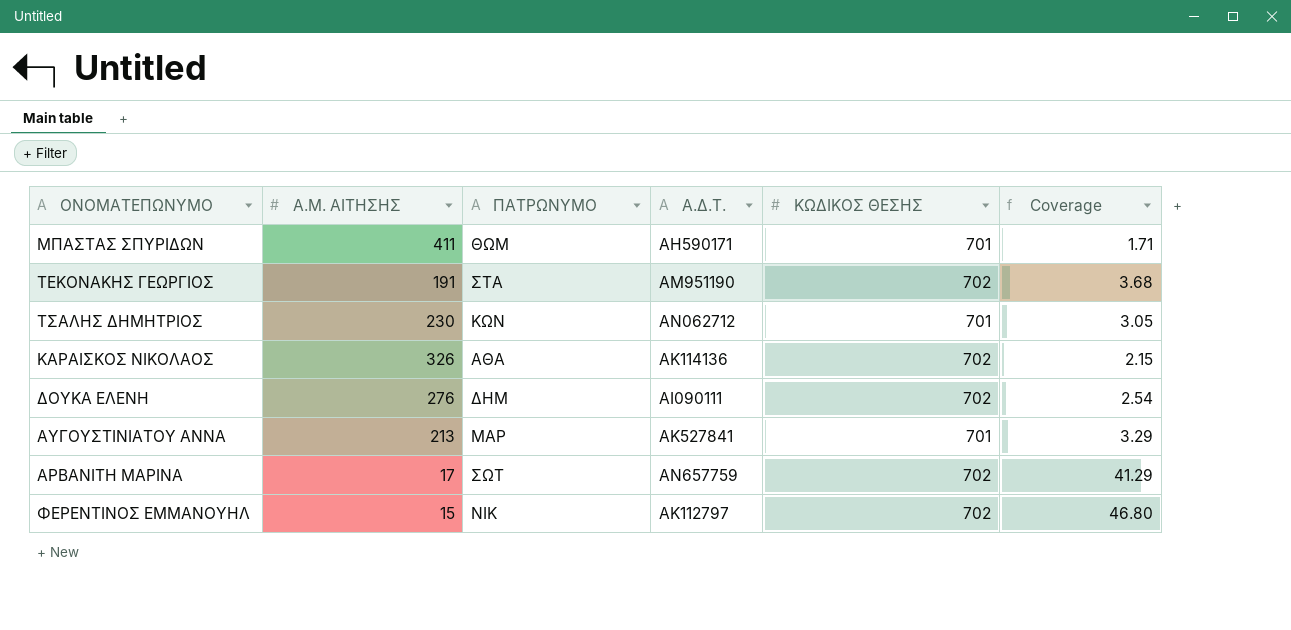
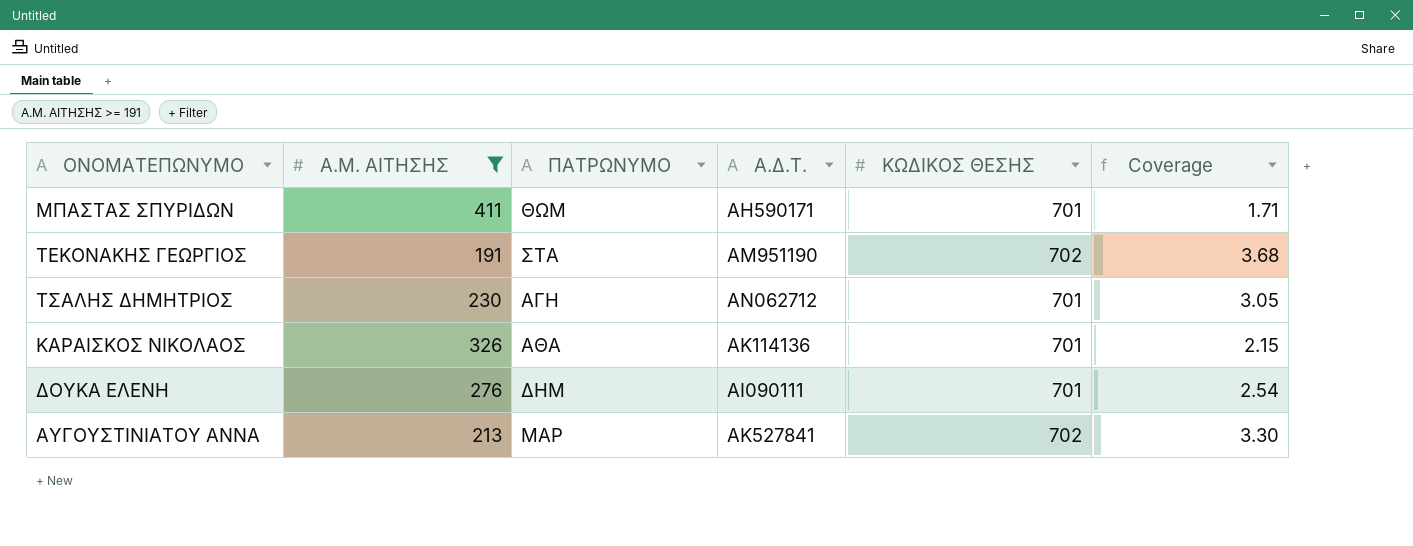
filter: none -> Α.Μ. ΑΙΤΗΣΗΣ >= 191
ΤΣΑΛΗΣ ΔΗΜΗΤΡΙΟΣ | ΠΑΤΡΩΝΥΜΟ: ΚΩΝ -> ΑΓΗ
ΚΑΡΑΙΣΚΟΣ ΝΙΚΟΛΑΟΣ | ΚΩΔΙΚΟΣ ΘΕΣΗΣ: 702 -> 701
ΔΟΥΚΑ ΕΛΕΝΗ | ΚΩΔΙΚΟΣ ΘΕΣΗΣ: 702 -> 701
ΑΥΓΟΥΣΤΙΝΙΑΤΟΥ ΑΝΝΑ | ΚΩΔΙΚΟΣ ΘΕΣΗΣ: 701 -> 702
ΑΥΓΟΥΣΤΙΝΙΑΤΟΥ ΑΝΝΑ | Coverage: 3.29 -> 3.30

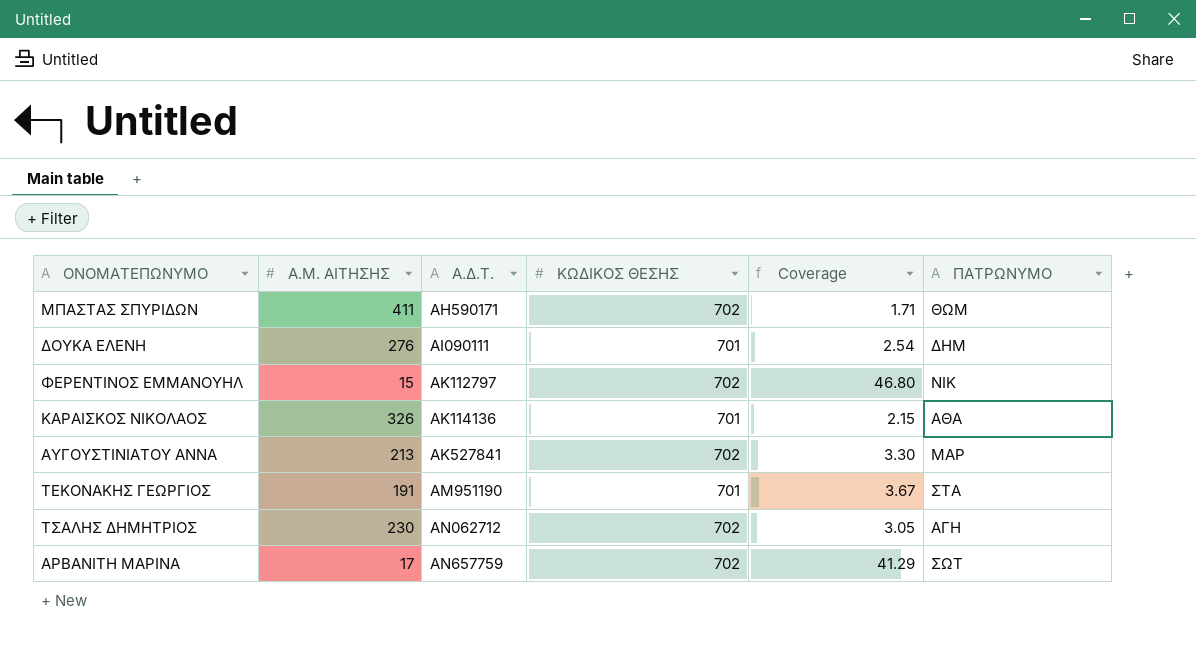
filter: Α.Μ. ΑΙΤΗΣΗΣ >= 191 -> none
row order: none -> Α.Δ.Τ. ascending
column ΠΑΤΡΩΝΥΜΟ | position: 3 -> 6
ΜΠΑΣΤΑΣ ΣΠΥΡΙΔΩΝ | ΚΩΔΙΚΟΣ ΘΕΣΗΣ: 701 -> 702
ΤΕΚΟΝΑΚΗΣ ΓΕΩΡΓΙΟΣ | ΚΩΔΙΚΟΣ ΘΕΣΗΣ: 702 -> 701
ΤΕΚΟΝΑΚΗΣ ΓΕΩΡΓΙΟΣ | Coverage: 3.68 -> 3.67
ΤΣΑΛΗΣ ΔΗΜΗΤΡΙΟΣ | ΚΩΔΙΚΟΣ ΘΕΣΗΣ: 701 -> 702

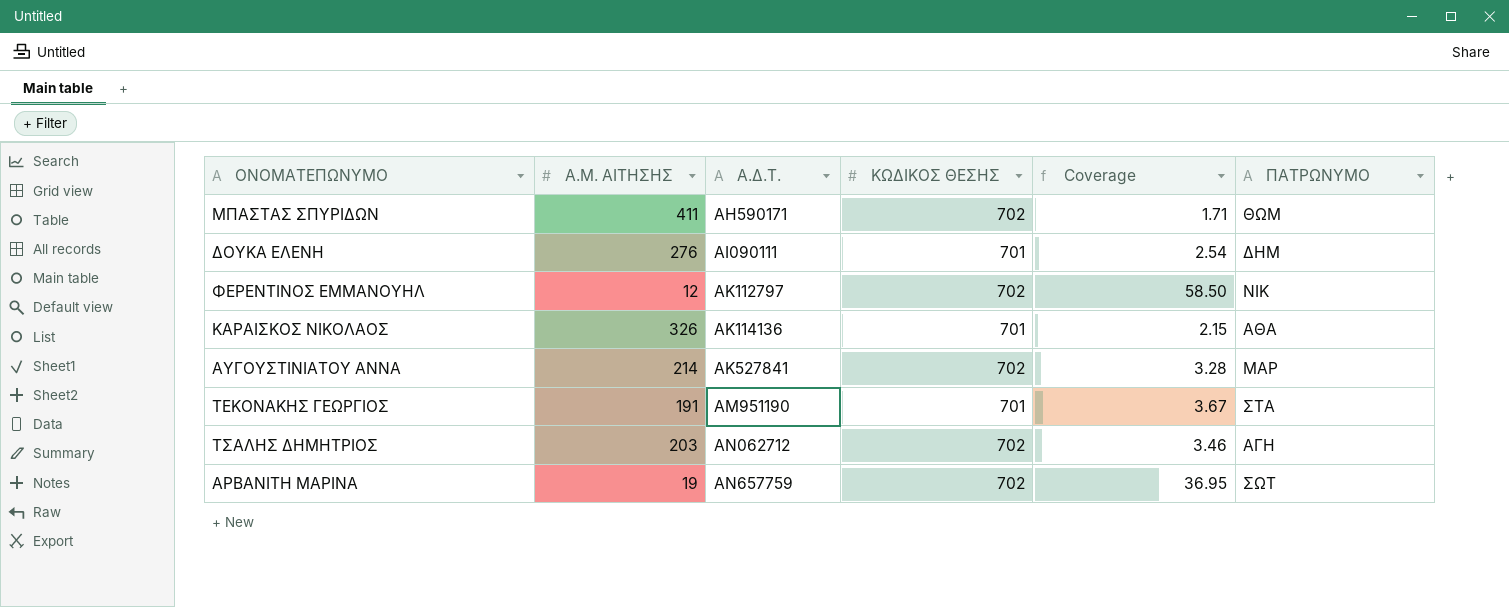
ΦΕΡΕΝΤΙΝΟΣ ΕΜΜΑΝΟΥΗΛ | Α.Μ. ΑΙΤΗΣΗΣ: 15 -> 12
ΦΕΡΕΝΤΙΝΟΣ ΕΜΜΑΝΟΥΗΛ | Coverage: 46.80 -> 58.50
ΑΥΓΟΥΣΤΙΝΙΑΤΟΥ ΑΝΝΑ | Α.Μ. ΑΙΤΗΣΗΣ: 213 -> 214
ΑΥΓΟΥΣΤΙΝΙΑΤΟΥ ΑΝΝΑ | Coverage: 3.30 -> 3.28
ΤΣΑΛΗΣ ΔΗΜΗΤΡΙΟΣ | Α.Μ. ΑΙΤΗΣΗΣ: 230 -> 203
ΤΣΑΛΗΣ ΔΗΜΗΤΡΙΟΣ | Coverage: 3.05 -> 3.46
ΑΡΒΑΝΙΤΗ ΜΑΡΙΝΑ | Α.Μ. ΑΙΤΗΣΗΣ: 17 -> 19
ΑΡΒΑΝΙΤΗ ΜΑΡΙΝΑ | Coverage: 41.29 -> 36.95

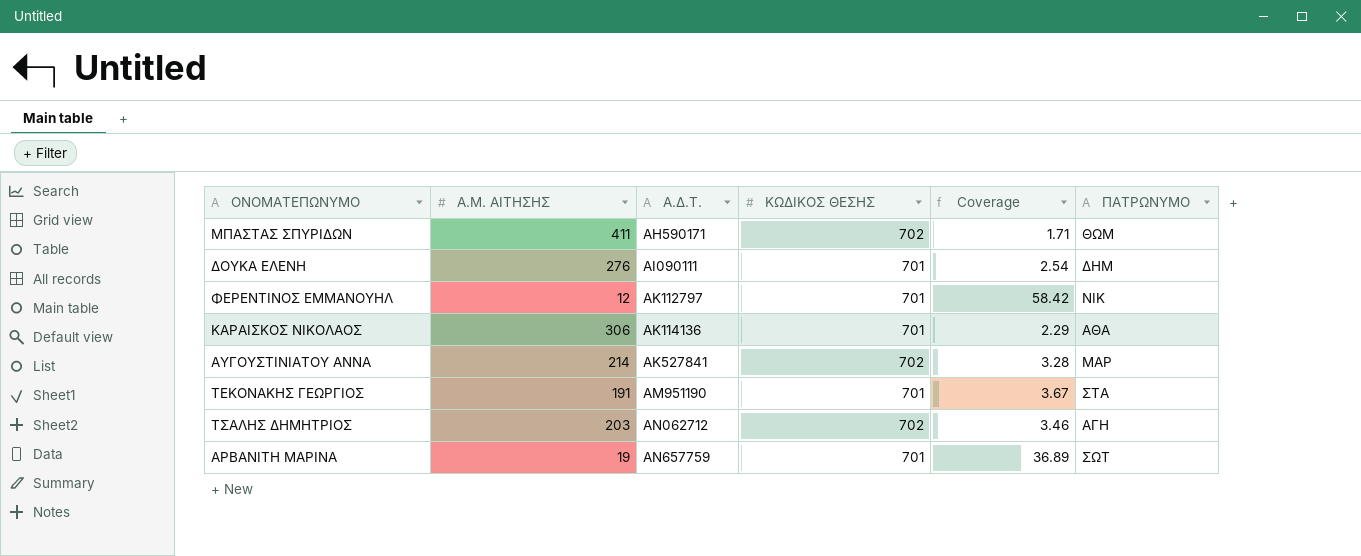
ΦΕΡΕΝΤΙΝΟΣ ΕΜΜΑΝΟΥΗΛ | ΚΩΔΙΚΟΣ ΘΕΣΗΣ: 702 -> 701
ΦΕΡΕΝΤΙΝΟΣ ΕΜΜΑΝΟΥΗΛ | Coverage: 58.50 -> 58.42
ΚΑΡΑΙΣΚΟΣ ΝΙΚΟΛΑΟΣ | Α.Μ. ΑΙΤΗΣΗΣ: 326 -> 306
ΚΑΡΑΙΣΚΟΣ ΝΙΚΟΛΑΟΣ | Coverage: 2.15 -> 2.29
ΑΡΒΑΝΙΤΗ ΜΑΡΙΝΑ | ΚΩΔΙΚΟΣ ΘΕΣΗΣ: 702 -> 701
ΑΡΒΑΝΙΤΗ ΜΑΡΙΝΑ | Coverage: 36.95 -> 36.89

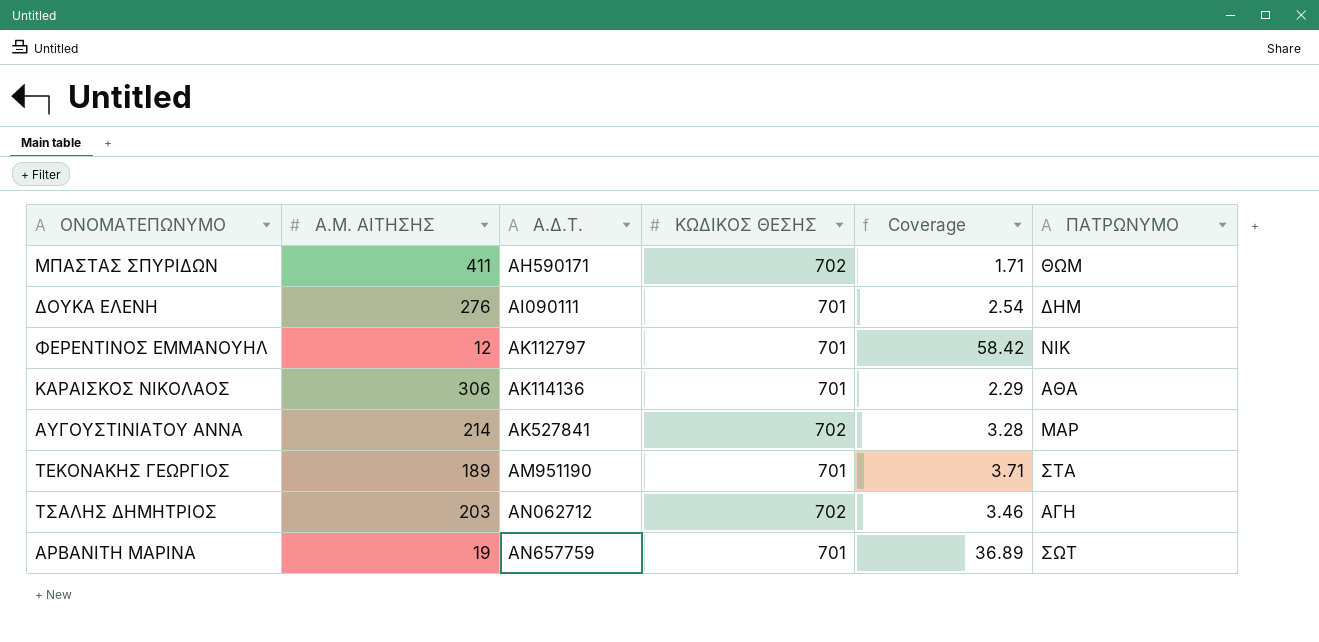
ΤΕΚΟΝΑΚΗΣ ΓΕΩΡΓΙΟΣ | Α.Μ. ΑΙΤΗΣΗΣ: 191 -> 189
ΤΕΚΟΝΑΚΗΣ ΓΕΩΡΓΙΟΣ | Coverage: 3.67 -> 3.71

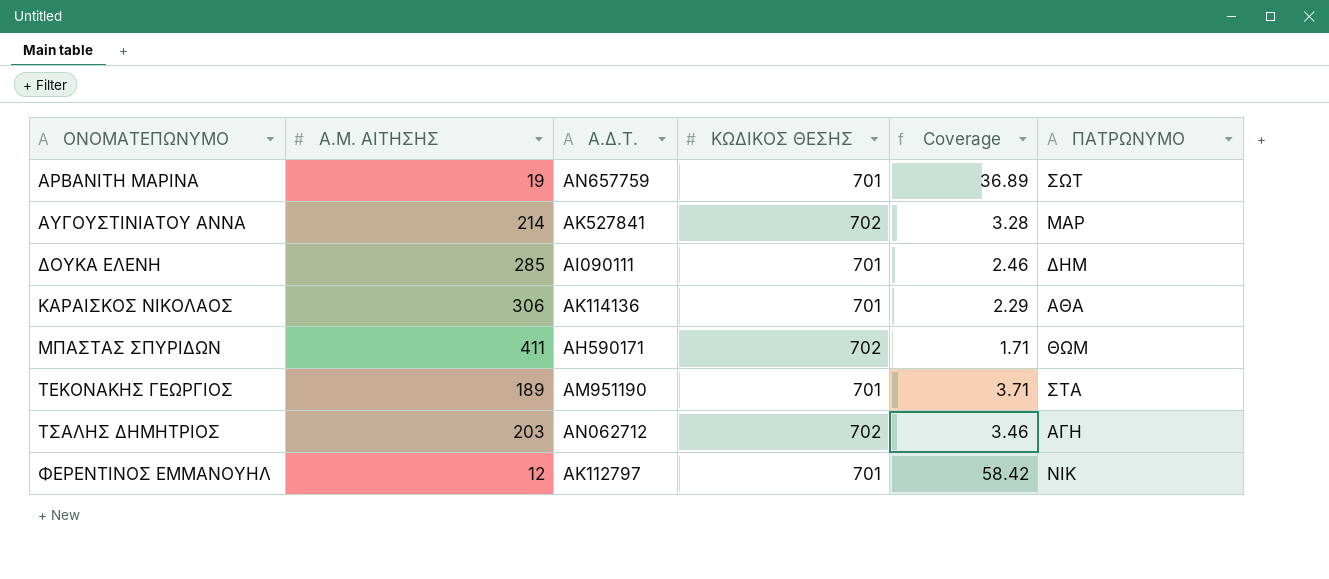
row order: Α.Δ.Τ. ascending -> ΟΝΟΜΑΤΕΠΩΝΥΜΟ ascending
ΔΟΥΚΑ ΕΛΕΝΗ | Α.Μ. ΑΙΤΗΣΗΣ: 276 -> 285
ΔΟΥΚΑ ΕΛΕΝΗ | Coverage: 2.54 -> 2.46

